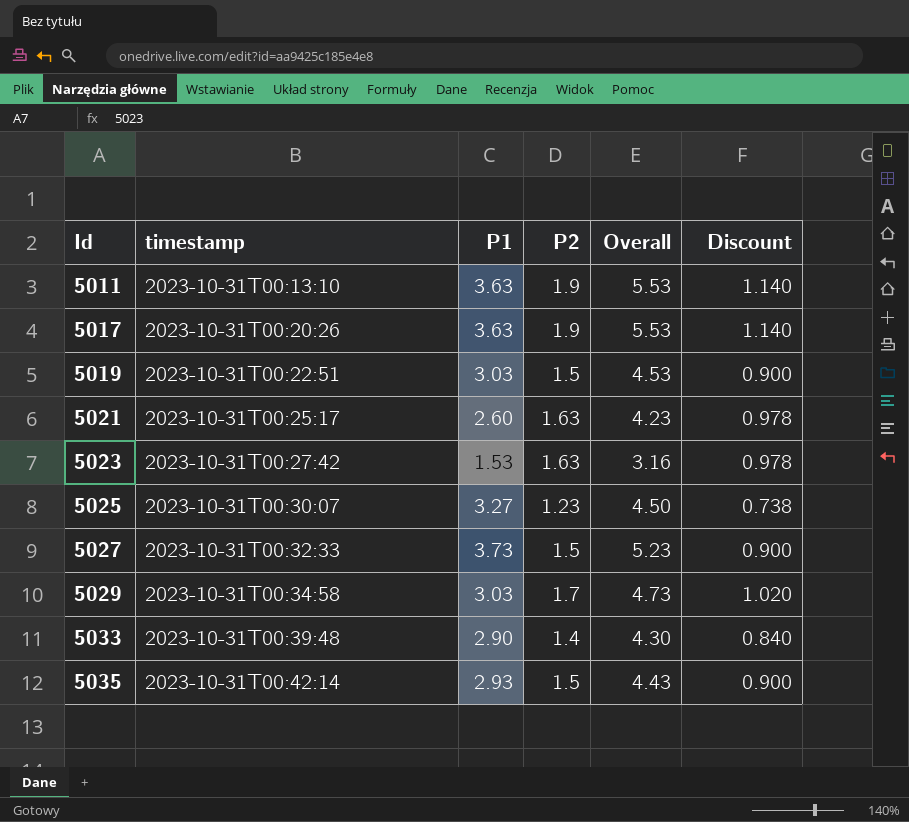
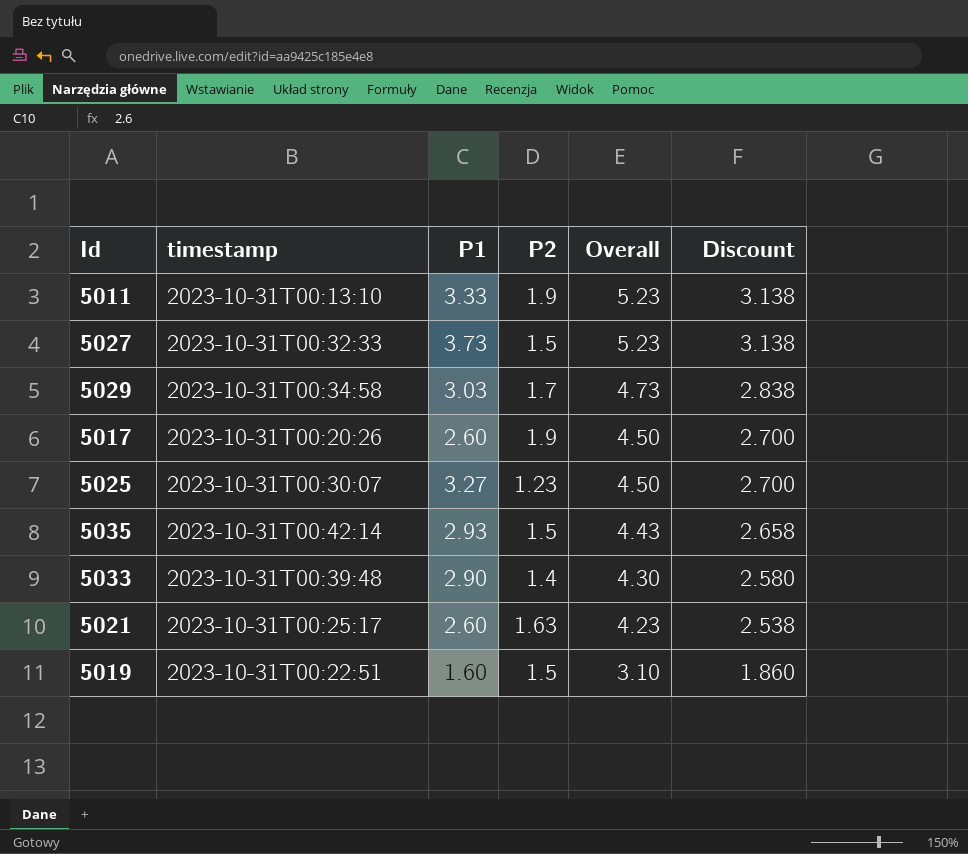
row order: Id ascending -> Overall descending
column Discount | formula: [P2] * 0.6 -> [Overall] * 0.6
row 5023: 2023-10-31T00:27:42 | 1.53 | 1.63 | 3.16 | 0.978 -> none
5011 | P1: 3.63 -> 3.33
5011 | Overall: 5.53 -> 5.23
5017 | P1: 3.63 -> 2.60
5017 | Overall: 5.53 -> 4.50
5019 | P1: 3.03 -> 1.60
5019 | Overall: 4.53 -> 3.10

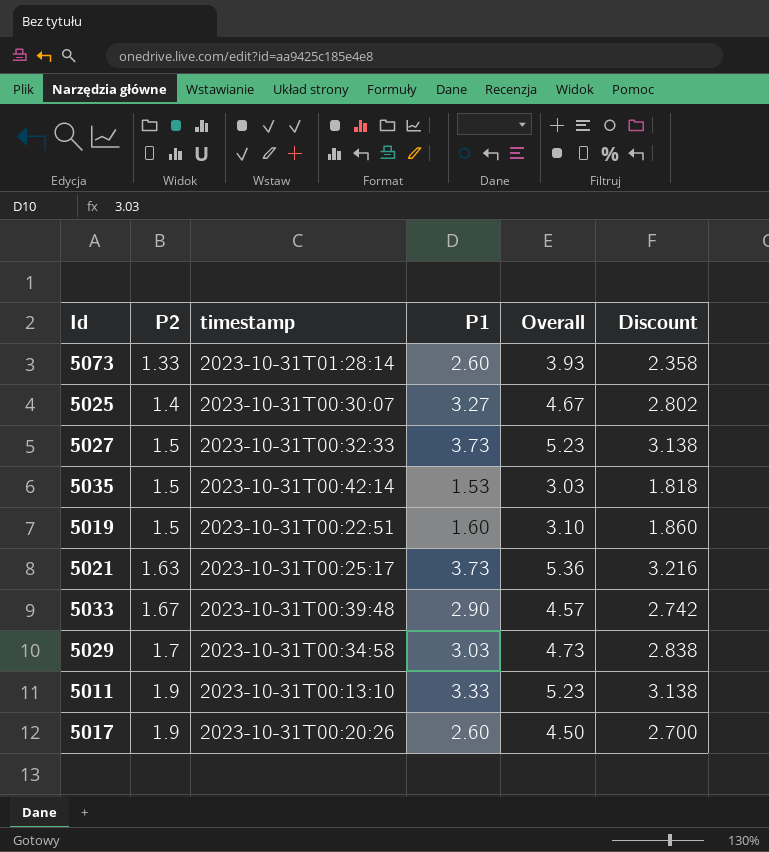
row order: Overall descending -> P2 ascending
column P2 | position: 4 -> 2
row 5073: none -> 1.33 | 2023-10-31T01:28:14 | 2.60 | 3.93 | 2.358
5025 | P2: 1.23 -> 1.4
5025 | Overall: 4.50 -> 4.67
5025 | Discount: 2.700 -> 2.802
5035 | P1: 2.93 -> 1.53
5035 | Overall: 4.43 -> 3.03
5035 | Discount: 2.658 -> 1.818
5021 | P1: 2.60 -> 3.73
5021 | Overall: 4.23 -> 5.36
5021 | Discount: 2.538 -> 3.216
5033 | P2: 1.4 -> 1.67
5033 | Overall: 4.30 -> 4.57
5033 | Discount: 2.580 -> 2.742

